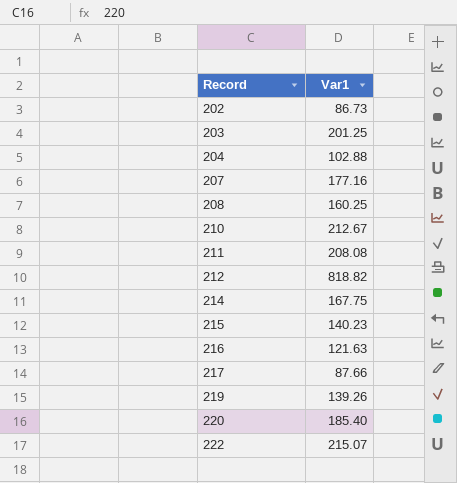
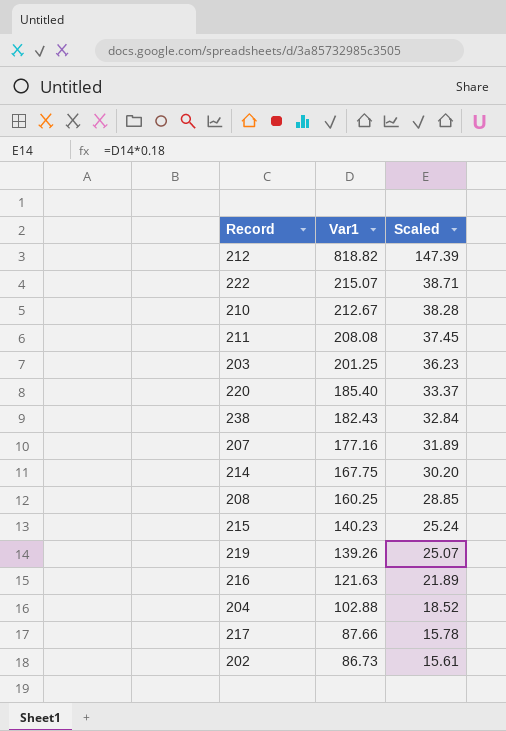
row order: Record ascending -> Var1 descending
column Scaled | formula: none -> [Var1] * 0.18
row 238: none -> 182.43 | 32.84

